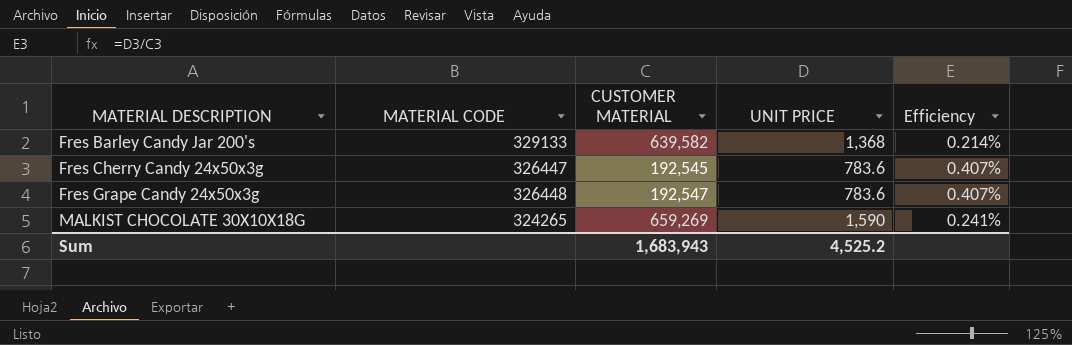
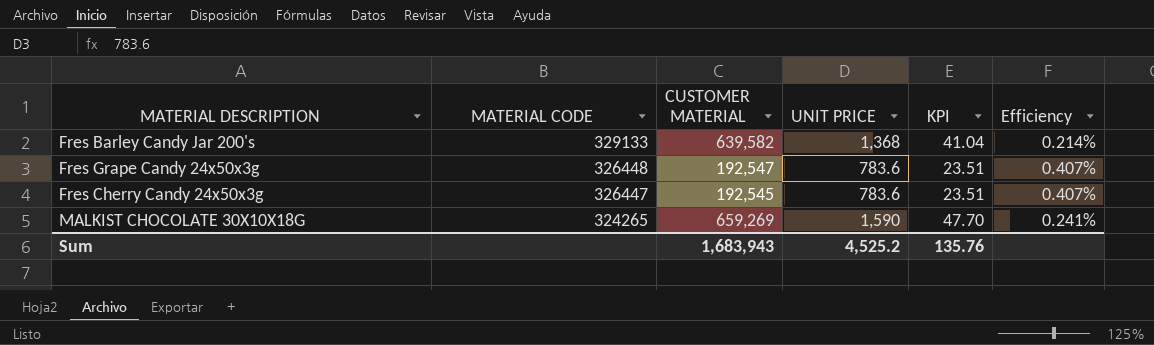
row order: MATERIAL DESCRIPTION ascending -> MATERIAL CODE descending
column KPI | formula: none -> [UNIT PRICE] * 0.03

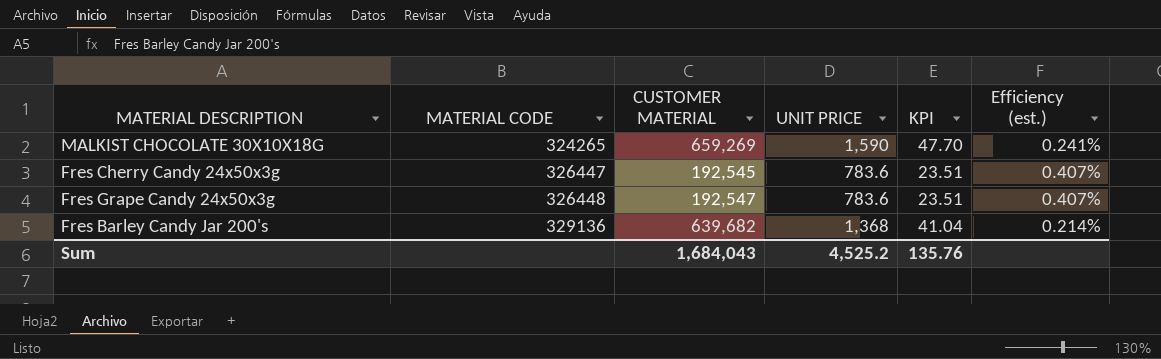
row order: MATERIAL CODE descending -> MATERIAL CODE ascending
column name: Efficiency -> Efficiency (est.)
Fres Barley Candy Jar 200's | MATERIAL CODE: 329133 -> 329136
Fres Barley Candy Jar 200's | CUSTOMER MATERIAL: 639,582 -> 639,682
Sum | CUSTOMER MATERIAL: 1,683,943 -> 1,684,043

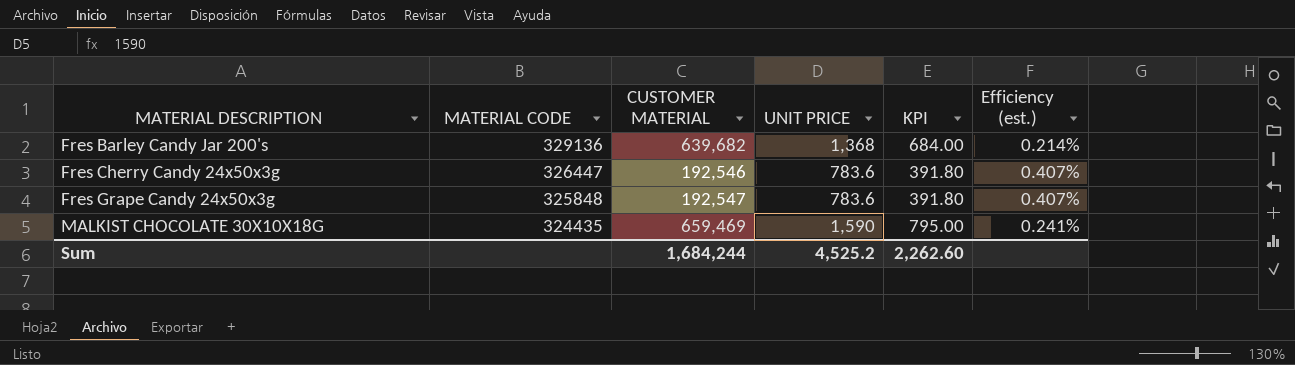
row order: MATERIAL CODE ascending -> MATERIAL DESCRIPTION ascending
column KPI | formula: [UNIT PRICE] * 0.03 -> [UNIT PRICE] * 0.5
Fres Cherry Candy 24x50x3g | CUSTOMER MATERIAL: 192,545 -> 192,546
Fres Grape Candy 24x50x3g | MATERIAL CODE: 326448 -> 325848
MALKIST CHOCOLATE 30X10X18G | MATERIAL CODE: 324265 -> 324435
MALKIST CHOCOLATE 30X10X18G | CUSTOMER MATERIAL: 659,269 -> 659,469
Sum | CUSTOMER MATERIAL: 1,684,043 -> 1,684,244
Sum | KPI: 135.76 -> 2,262.60

